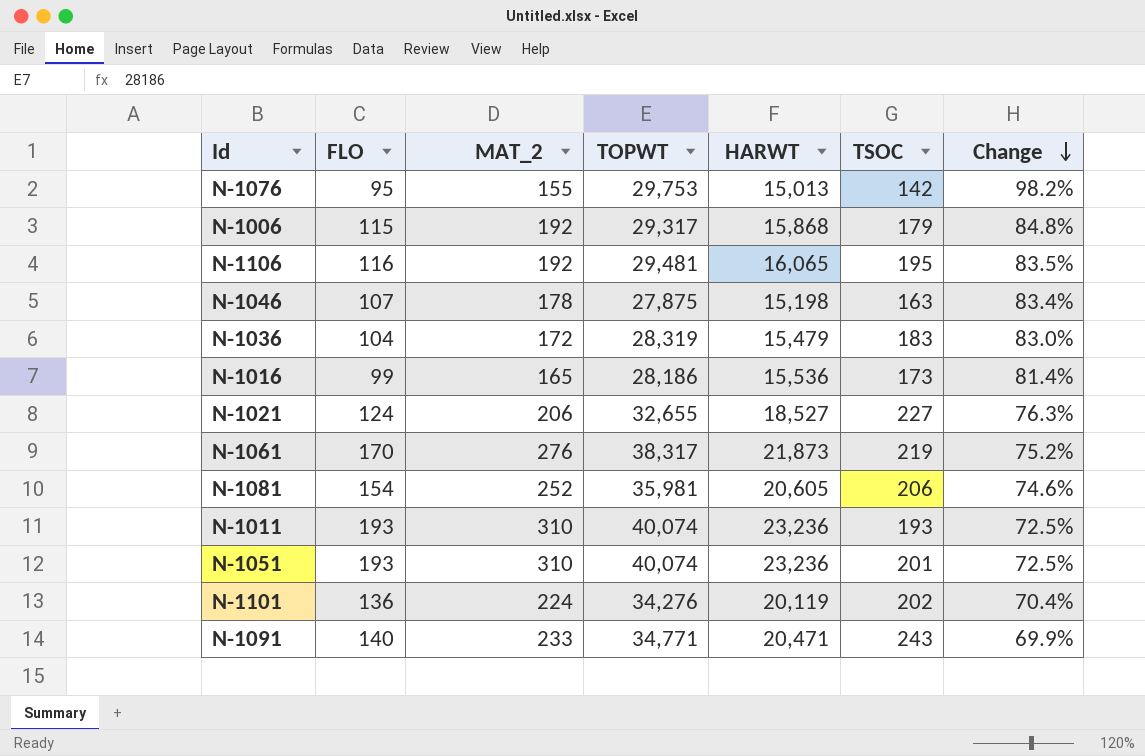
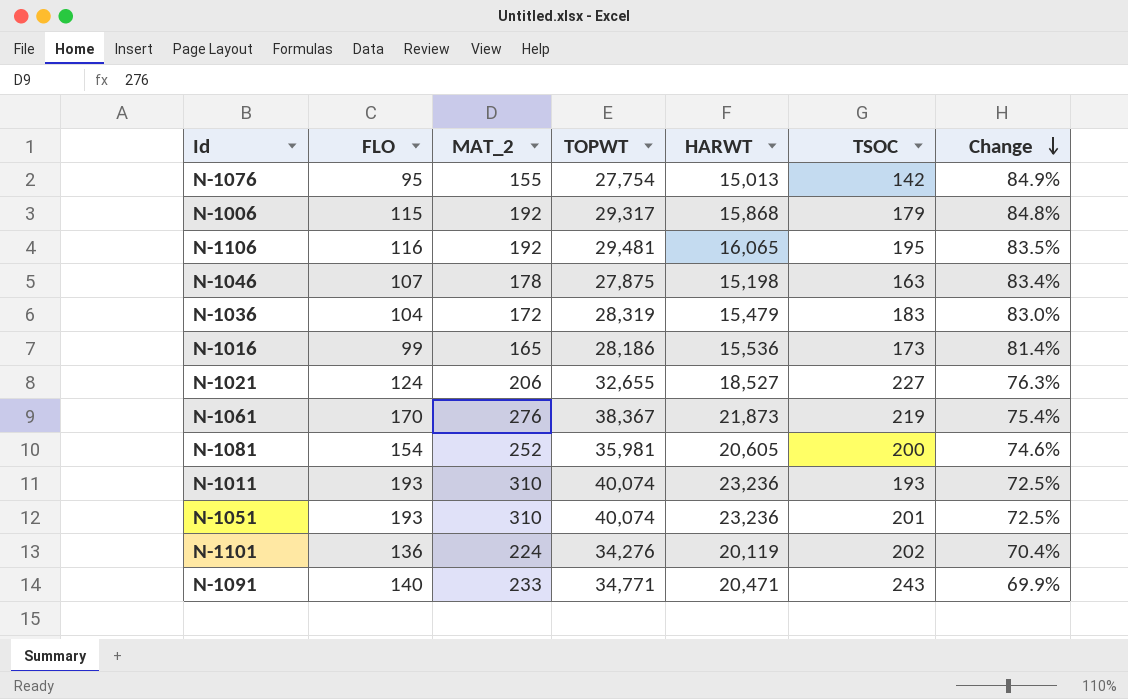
N-1076 | TOPWT: 29,753 -> 27,754
N-1076 | Change: 98.2% -> 84.9%
N-1061 | TOPWT: 38,317 -> 38,367
N-1061 | Change: 75.2% -> 75.4%
N-1081 | TSOC: 206 -> 200

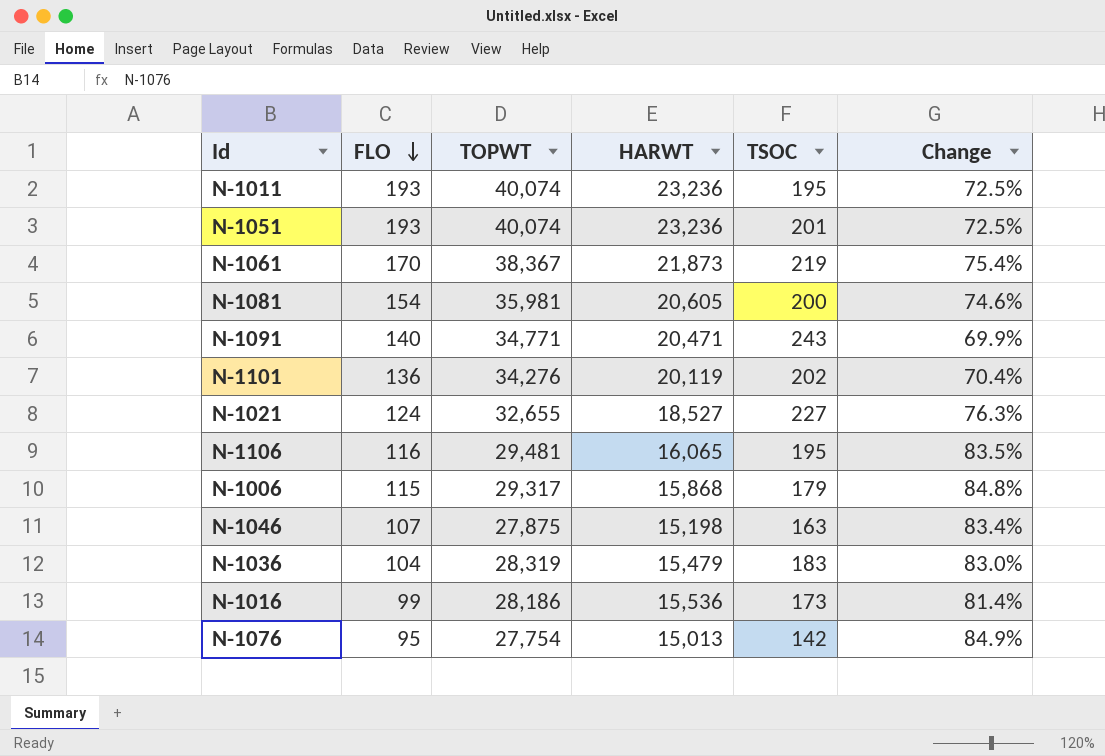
row order: Change descending -> FLO descending
column MAT_2 | position: 3 -> none
N-1011 | TSOC: 193 -> 195

